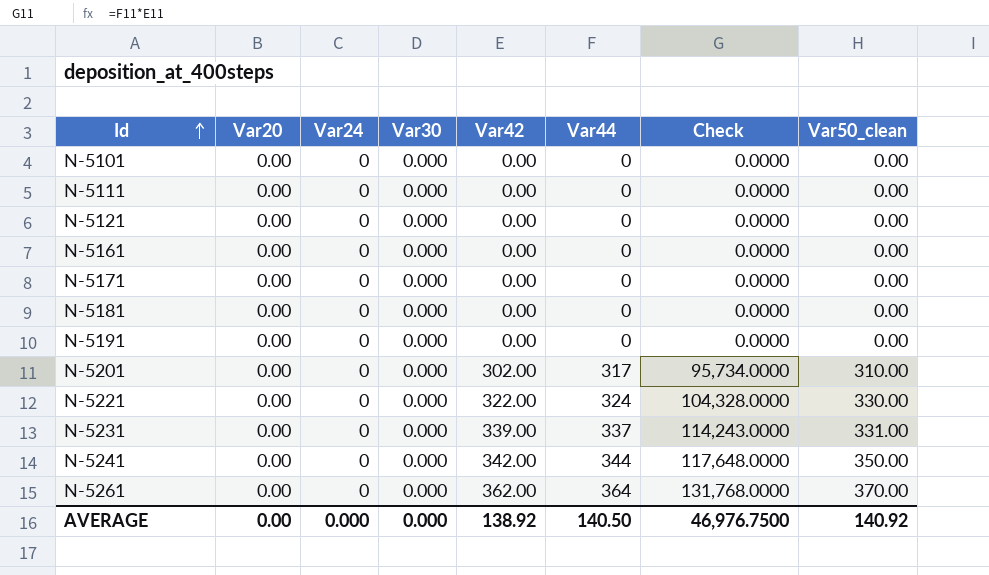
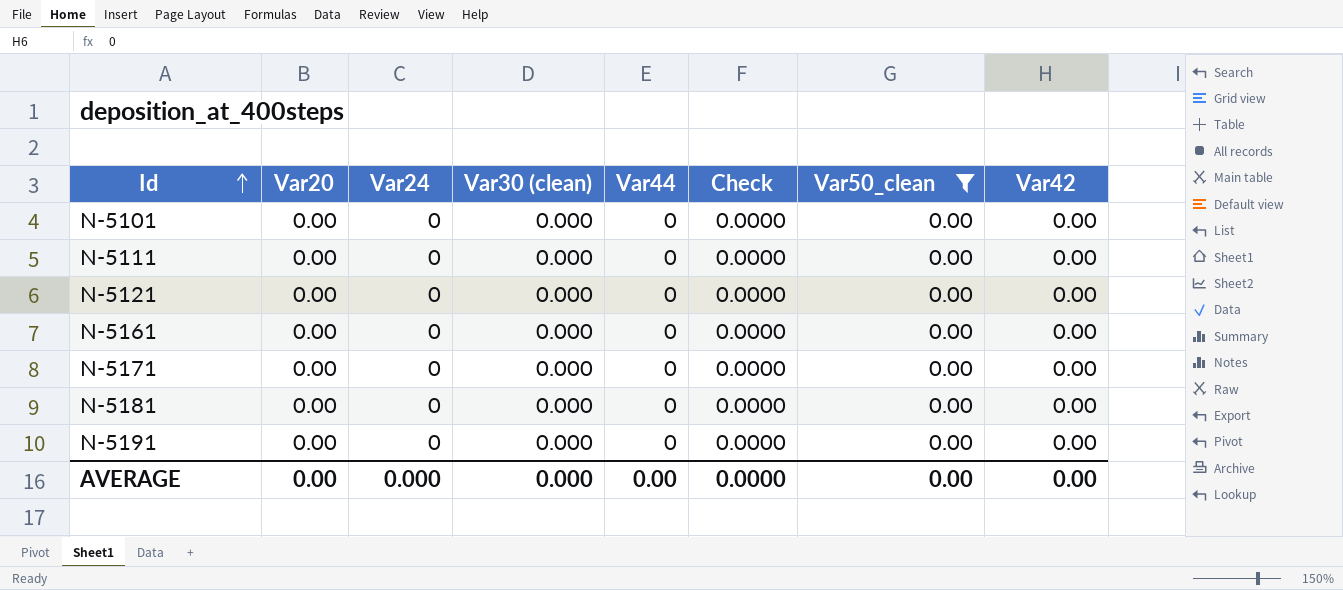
filter: none -> Var50_clean = 0.00
column name: Var30 -> Var30 (clean)
column Var42 | position: 5 -> 8
AVERAGE | Var44: 140.50 -> 0.00
AVERAGE | Check: 46,976.7500 -> 0.0000
AVERAGE | Var50_clean: 140.92 -> 0.00
AVERAGE | Var42: 138.92 -> 0.00

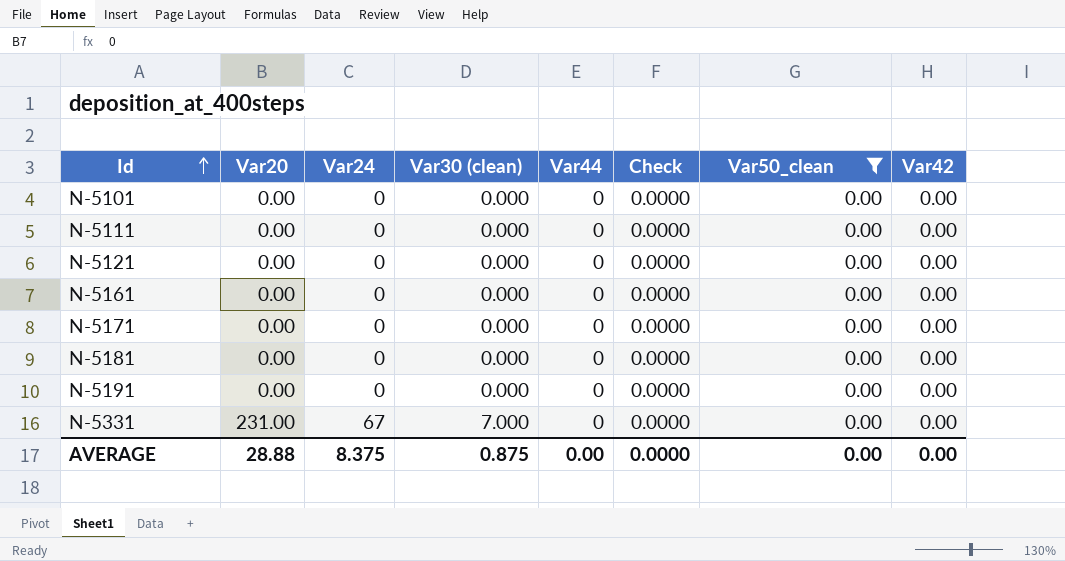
row N-5331: none -> 231.00 | 67 | 7.000 | 0 | 0.0000 | 0.00 | 0.00
AVERAGE | Var20: 0.00 -> 28.88
AVERAGE | Var24: 0.000 -> 8.375
AVERAGE | Var30 (clean): 0.000 -> 0.875

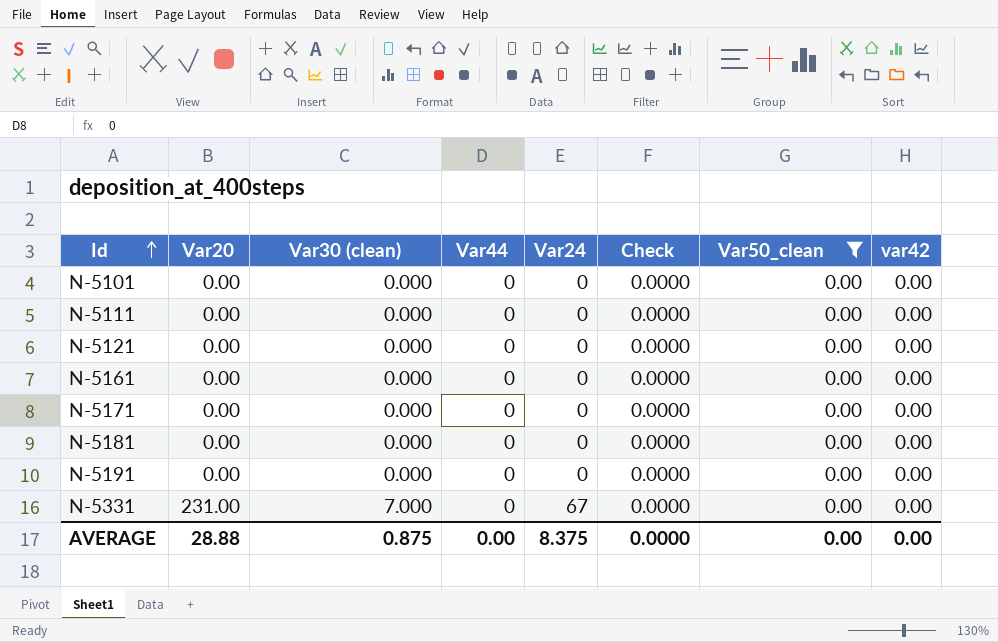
column Var24 | position: 3 -> 5
column name: Var42 -> var42

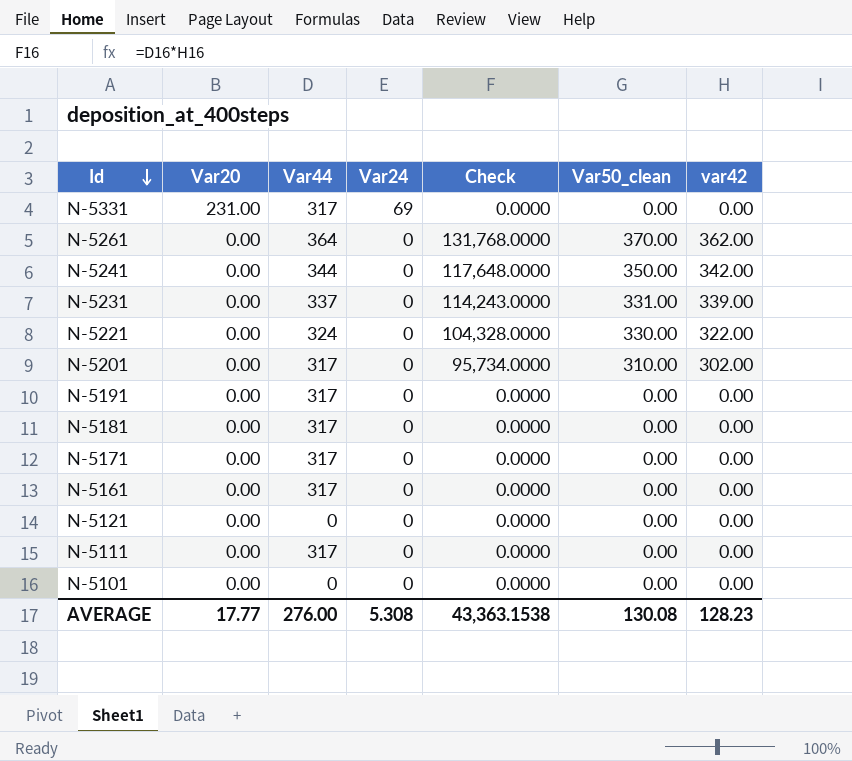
filter: Var50_clean = 0.00 -> none
row order: Id ascending -> Id descending
column Var30 (clean) | position: 3 -> none
N-5331 | Var44: 0 -> 317
N-5331 | Var24: 67 -> 69
N-5191 | Var44: 0 -> 317
N-5181 | Var44: 0 -> 317
N-5171 | Var44: 0 -> 317
N-5161 | Var44: 0 -> 317
N-5111 | Var44: 0 -> 317
AVERAGE | Var20: 28.88 -> 17.77
AVERAGE | Var44: 0.00 -> 276.00
AVERAGE | Var24: 8.375 -> 5.308
AVERAGE | Check: 0.0000 -> 43,363.1538
AVERAGE | Var50_clean: 0.00 -> 130.08
AVERAGE | var42: 0.00 -> 128.23

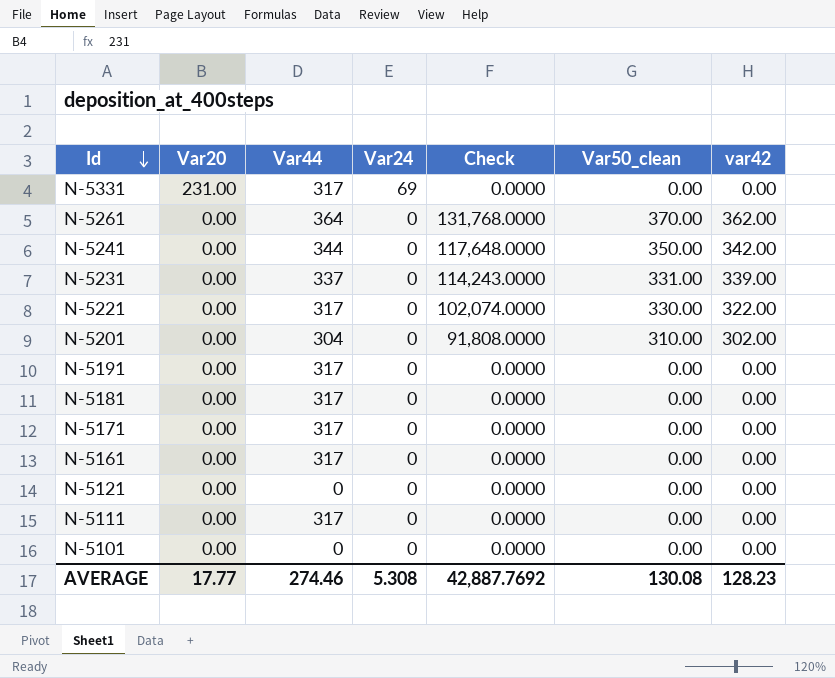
N-5221 | Var44: 324 -> 317
N-5221 | Check: 104,328.0000 -> 102,074.0000
N-5201 | Var44: 317 -> 304
N-5201 | Check: 95,734.0000 -> 91,808.0000
AVERAGE | Var44: 276.00 -> 274.46
AVERAGE | Check: 43,363.1538 -> 42,887.7692

